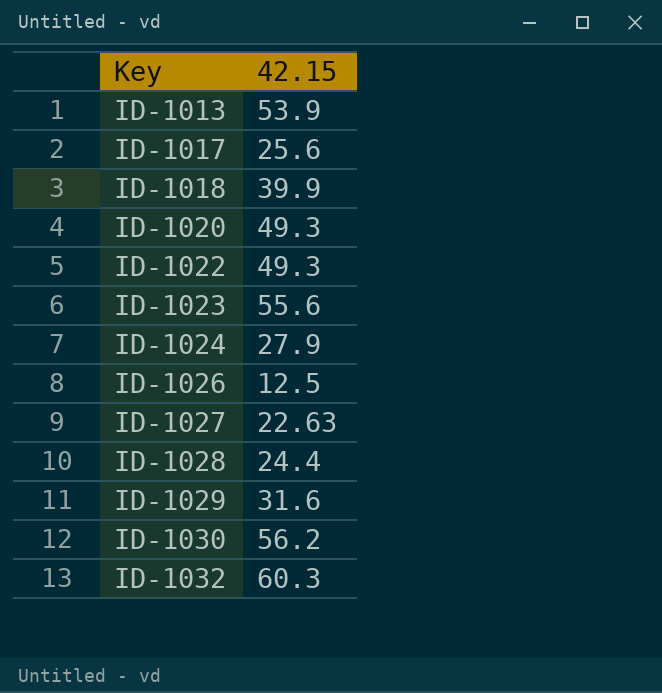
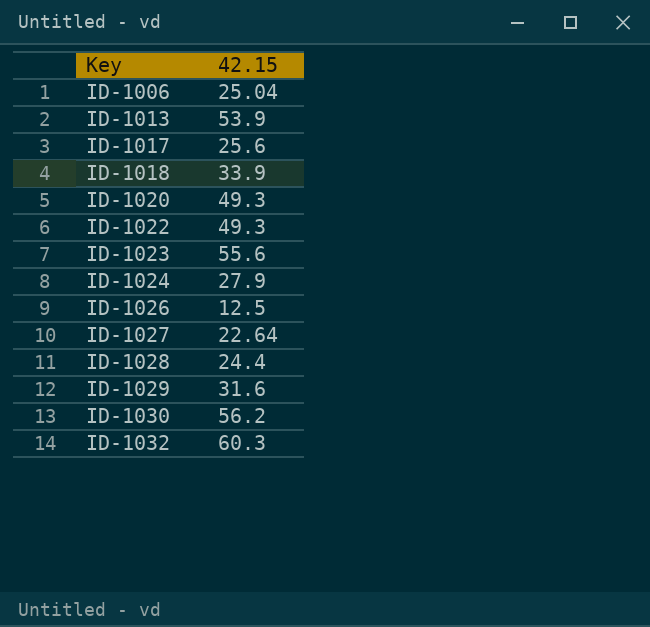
row ID-1006: none -> 25.04
ID-1018 | 42.15: 39.9 -> 33.9
ID-1027 | 42.15: 22.63 -> 22.64

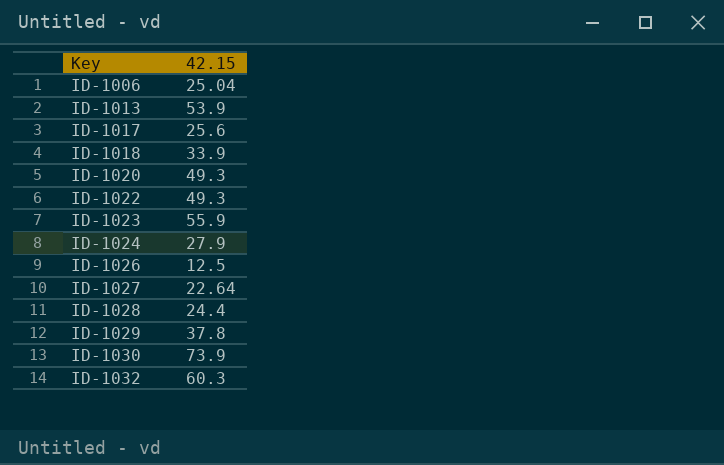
ID-1023 | 42.15: 55.6 -> 55.9
ID-1029 | 42.15: 31.6 -> 37.8
ID-1030 | 42.15: 56.2 -> 73.9

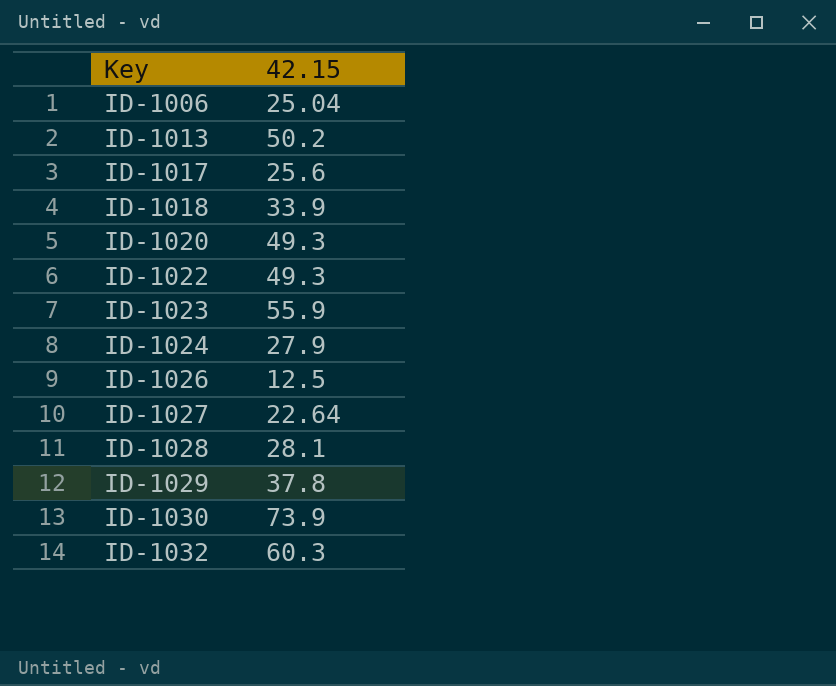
ID-1013 | 42.15: 53.9 -> 50.2
ID-1028 | 42.15: 24.4 -> 28.1

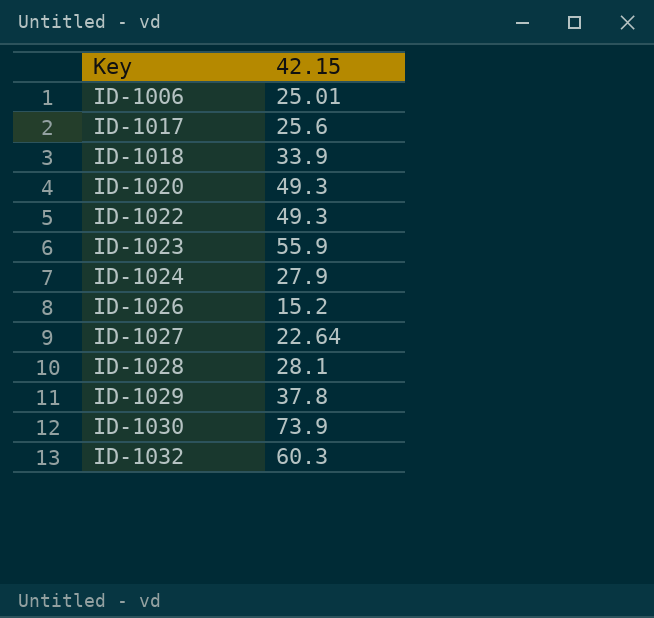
row ID-1013: 50.2 -> none
ID-1006 | 42.15: 25.04 -> 25.01
ID-1026 | 42.15: 12.5 -> 15.2

